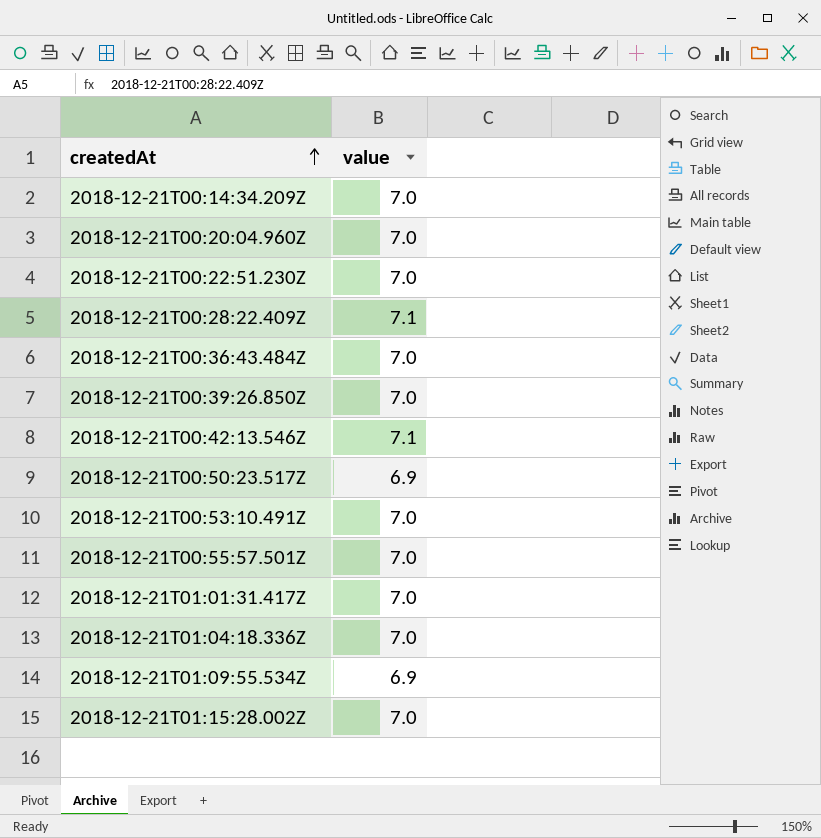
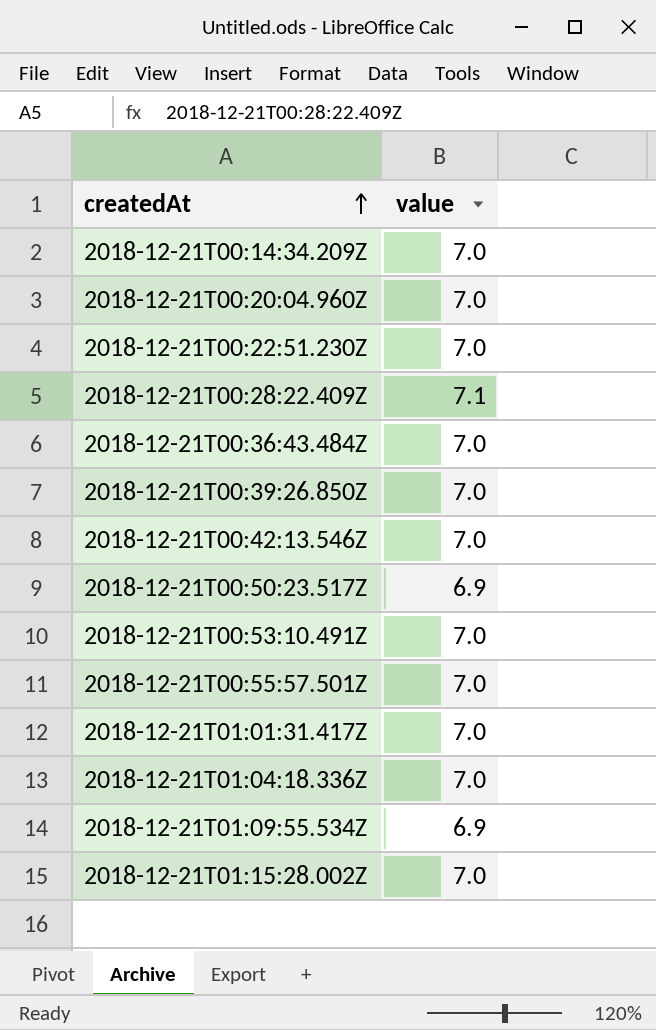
2018-12-21T00:42:13.546Z | value: 7.1 -> 7.0

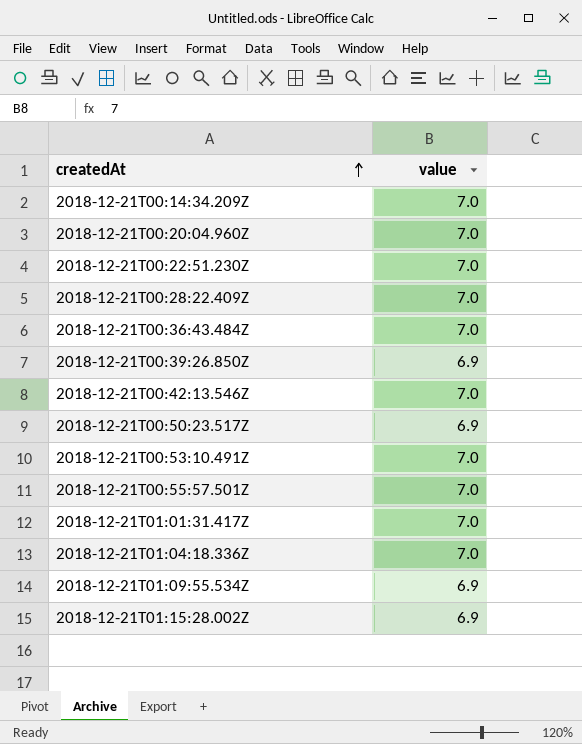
2018-12-21T00:28:22.409Z | value: 7.1 -> 7.0
2018-12-21T00:39:26.850Z | value: 7.0 -> 6.9
2018-12-21T01:15:28.002Z | value: 7.0 -> 6.9

